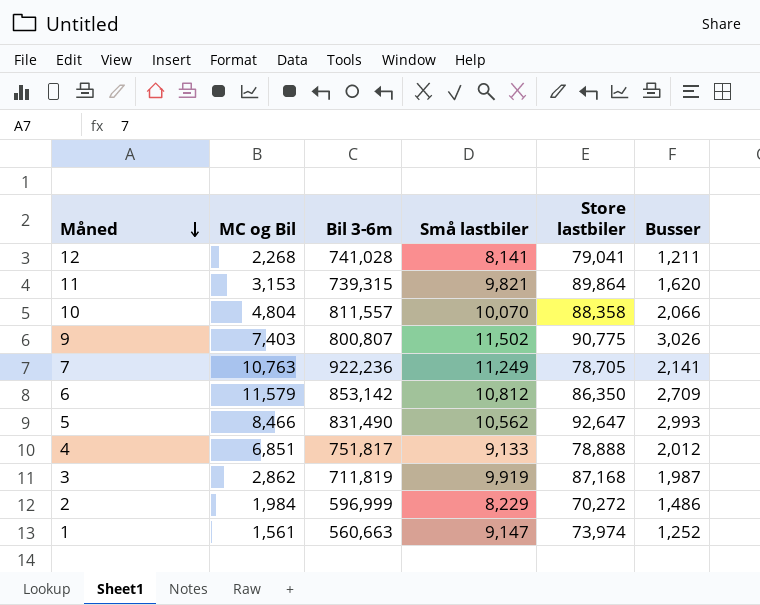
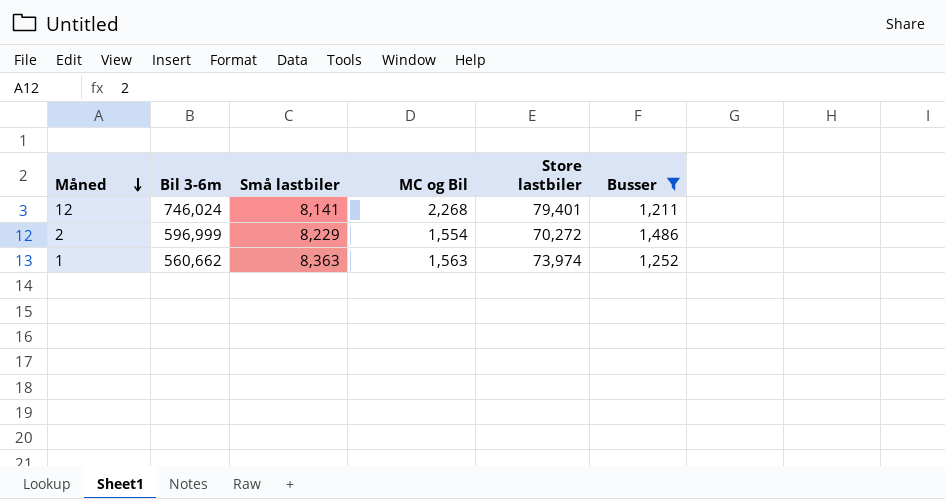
filter: none -> Busser <= 1,486
column MC og Bil | position: 2 -> 4
12 | Bil 3-6m: 741,028 -> 746,024
12 | Store lastbiler: 79,041 -> 79,401
2 | MC og Bil: 1,984 -> 1,554
1 | Bil 3-6m: 560,663 -> 560,662
1 | Små lastbiler: 9,147 -> 8,363
1 | MC og Bil: 1,561 -> 1,563

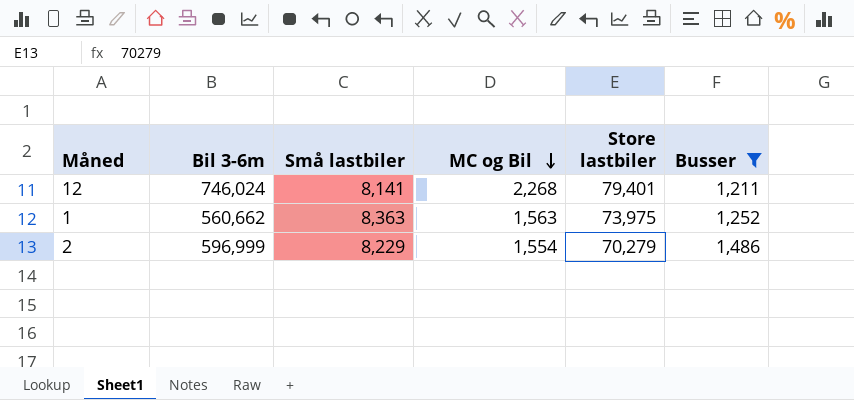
row order: Måned descending -> MC og Bil descending
1 | Store lastbiler: 73,974 -> 73,975
2 | Store lastbiler: 70,272 -> 70,279

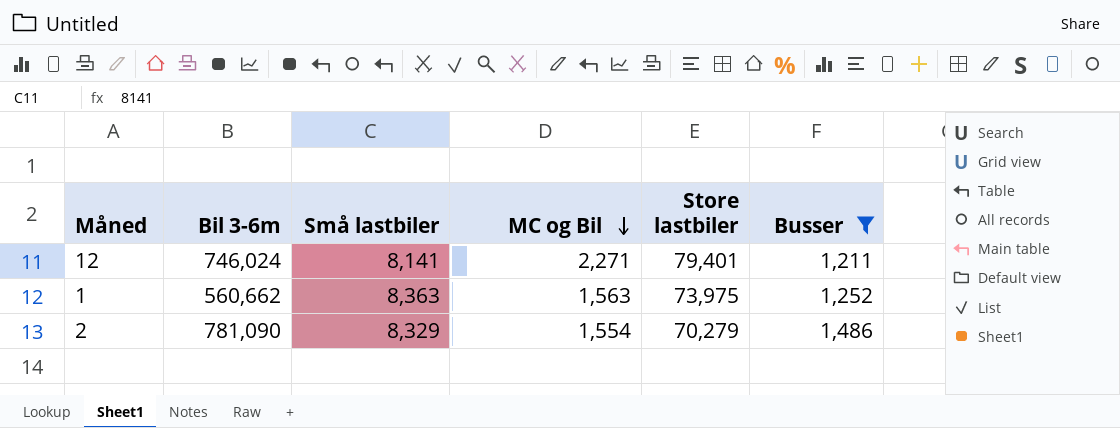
12 | MC og Bil: 2,268 -> 2,271
2 | Bil 3-6m: 596,999 -> 781,090
2 | Små lastbiler: 8,229 -> 8,329

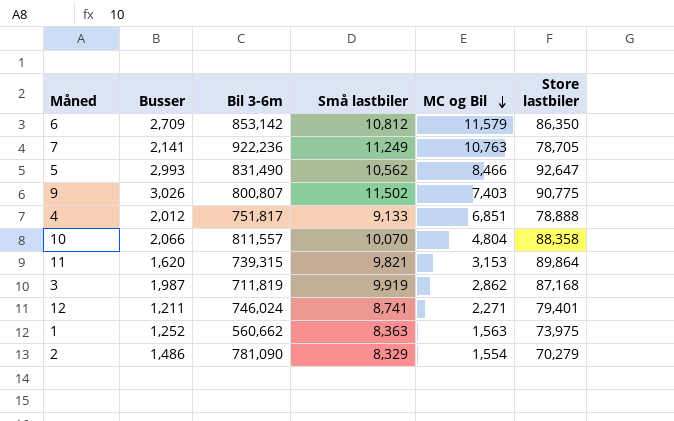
filter: Busser <= 1,486 -> none
column Busser | position: 6 -> 2
12 | Små lastbiler: 8,141 -> 8,741

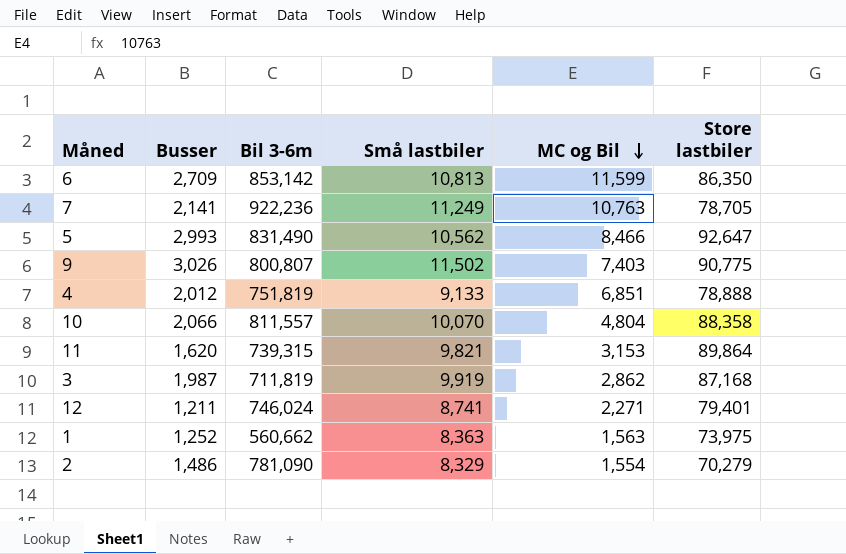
6 | Små lastbiler: 10,812 -> 10,813
6 | MC og Bil: 11,579 -> 11,599
4 | Bil 3-6m: 751,817 -> 751,819

